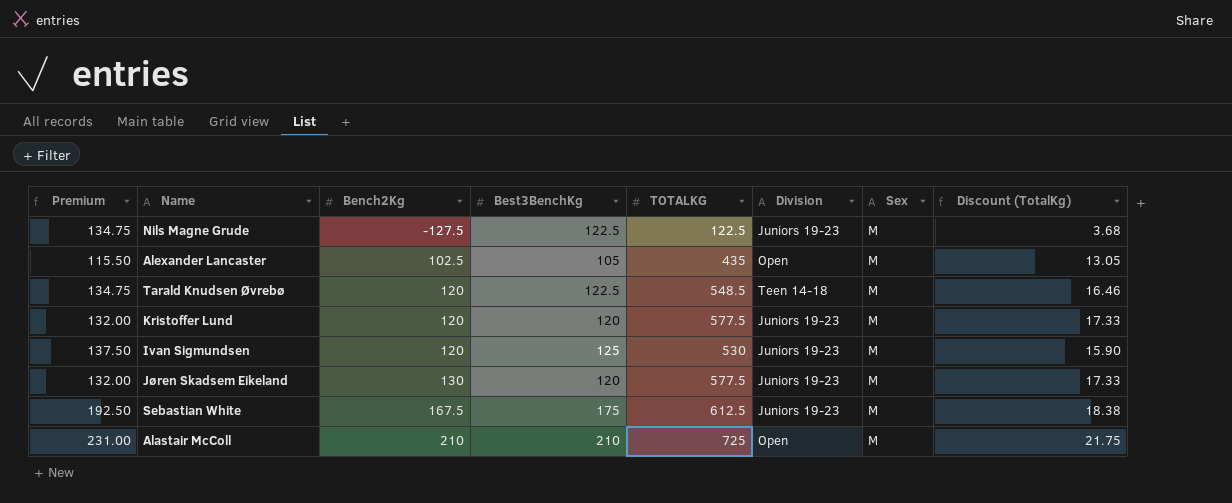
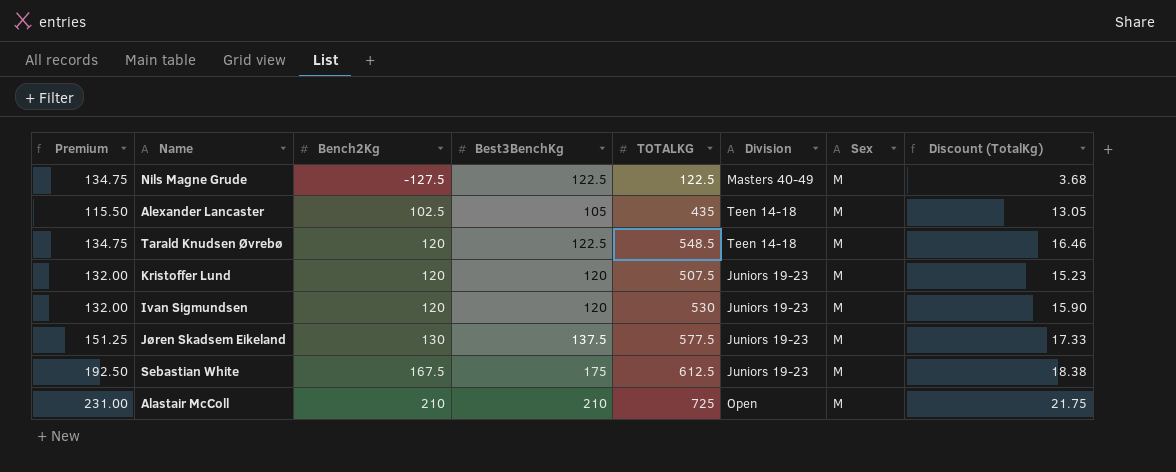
Nils Magne Grude | Division: Juniors 19-23 -> Masters 40-49
Alexander Lancaster | Division: Open -> Teen 14-18
Kristoffer Lund | TOTALKG: 577.5 -> 507.5
Kristoffer Lund | Discount (TotalKg): 17.33 -> 15.23
Ivan Sigmundsen | Premium: 137.50 -> 132.00
Ivan Sigmundsen | Best3BenchKg: 125 -> 120
Jøren Skadsem Eikeland | Premium: 132.00 -> 151.25
Jøren Skadsem Eikeland | Best3BenchKg: 120 -> 137.5

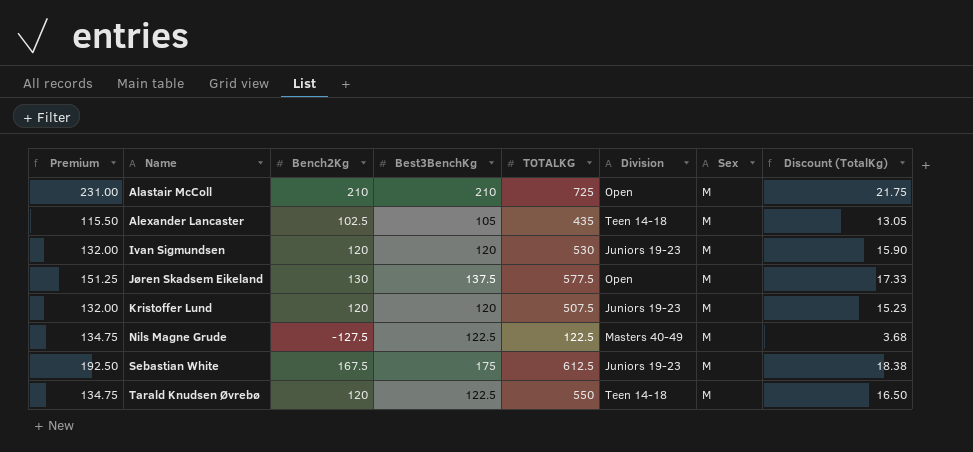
row order: Bench2Kg ascending -> Name ascending
Jøren Skadsem Eikeland | Division: Juniors 19-23 -> Open
Tarald Knudsen Øvrebø | TOTALKG: 548.5 -> 550
Tarald Knudsen Øvrebø | Discount (TotalKg): 16.46 -> 16.50

